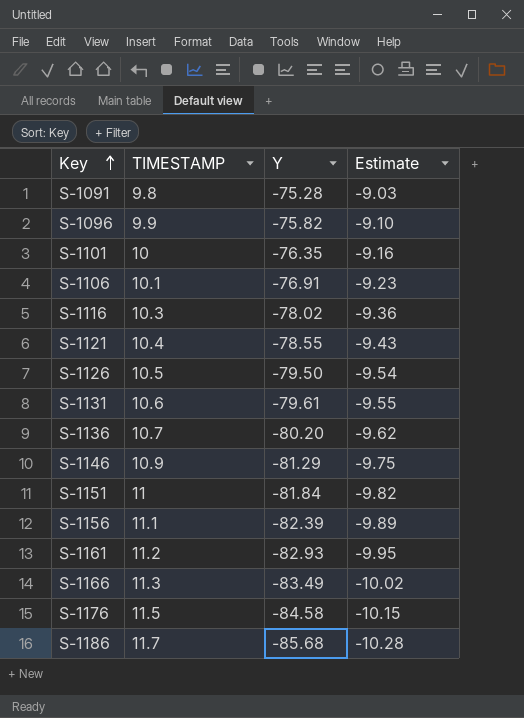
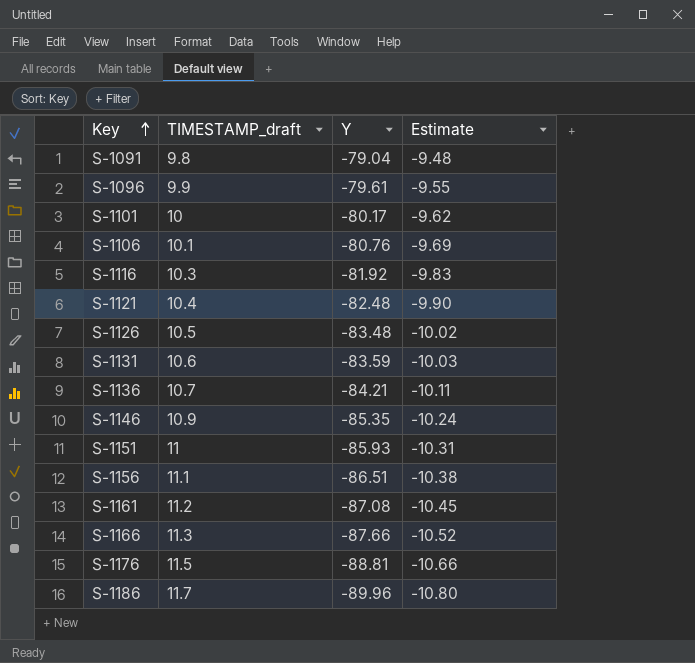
column name: TIMESTAMP -> TIMESTAMP_draft
S-1091 | Y: -75.28 -> -79.04
S-1091 | Estimate: -9.03 -> -9.48
S-1096 | Y: -75.82 -> -79.61
S-1096 | Estimate: -9.10 -> -9.55
S-1101 | Y: -76.35 -> -80.17
S-1101 | Estimate: -9.16 -> -9.62
S-1106 | Y: -76.91 -> -80.76
S-1106 | Estimate: -9.23 -> -9.69
S-1116 | Y: -78.02 -> -81.92
S-1116 | Estimate: -9.36 -> -9.83
S-1121 | Y: -78.55 -> -82.48
S-1121 | Estimate: -9.43 -> -9.90
S-1126 | Y: -79.50 -> -83.48
S-1126 | Estimate: -9.54 -> -10.02
S-1131 | Y: -79.61 -> -83.59
S-1131 | Estimate: -9.55 -> -10.03
S-1136 | Y: -80.20 -> -84.21
S-1136 | Estimate: -9.62 -> -10.11
S-1146 | Y: -81.29 -> -85.35
S-1146 | Estimate: -9.75 -> -10.24
S-1151 | Y: -81.84 -> -85.93
S-1151 | Estimate: -9.82 -> -10.31
S-1156 | Y: -82.39 -> -86.51
S-1156 | Estimate: -9.89 -> -10.38
S-1161 | Y: -82.93 -> -87.08
S-1161 | Estimate: -9.95 -> -10.45
S-1166 | Y: -83.49 -> -87.66
S-1166 | Estimate: -10.02 -> -10.52
S-1176 | Y: -84.58 -> -88.81
S-1176 | Estimate: -10.15 -> -10.66
S-1186 | Y: -85.68 -> -89.96
S-1186 | Estimate: -10.28 -> -10.80

